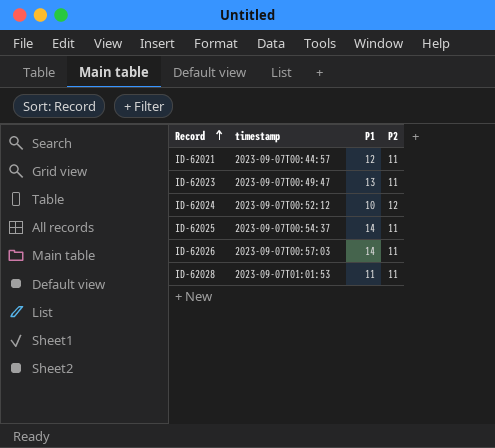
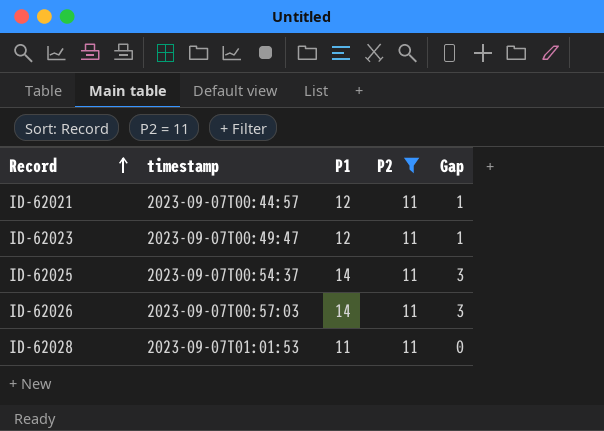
filter: none -> P2 = 11
column Gap | formula: none -> [P1] - [P2]
ID-62023 | P1: 13 -> 12

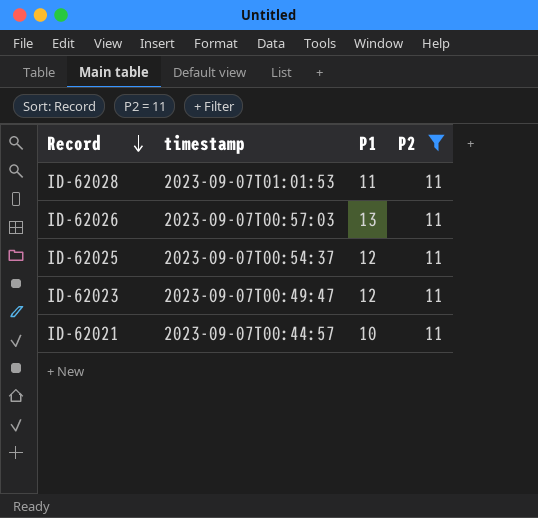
row order: Record ascending -> Record descending
column Gap | formula: [P1] - [P2] -> none
ID-62026 | P1: 14 -> 13
ID-62025 | P1: 14 -> 12
ID-62021 | P1: 12 -> 10

